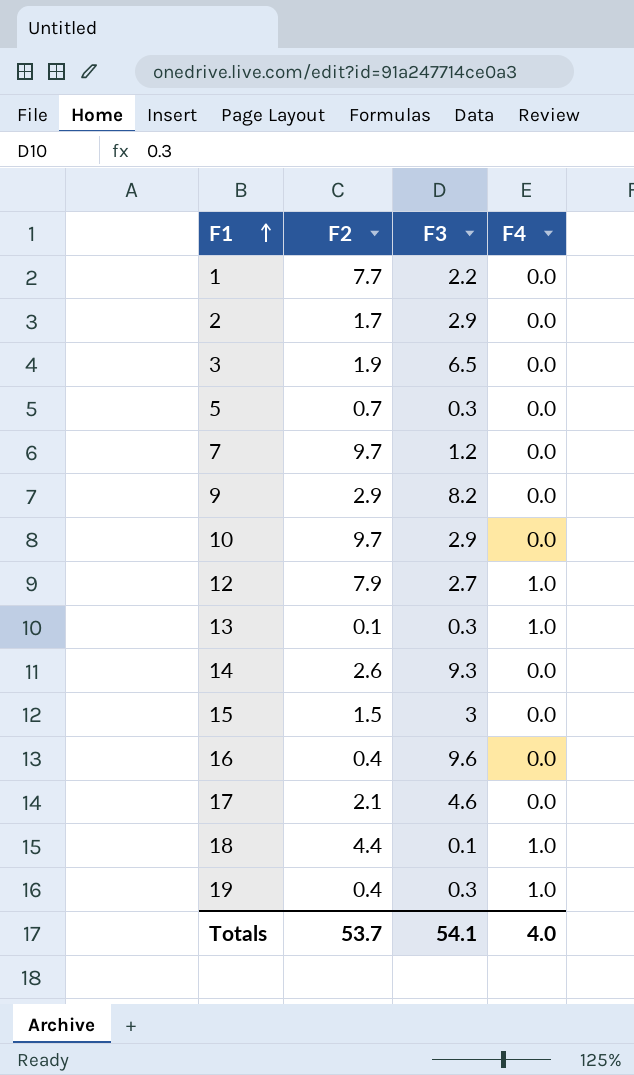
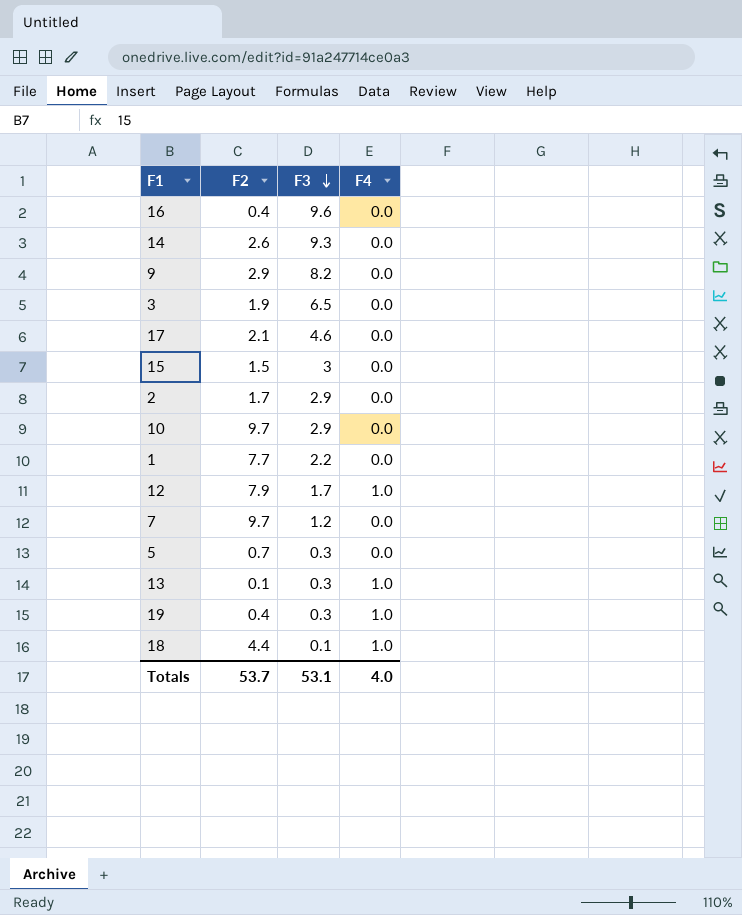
row order: F1 ascending -> F3 descending
12 | F3: 2.7 -> 1.7
Totals | F3: 54.1 -> 53.1

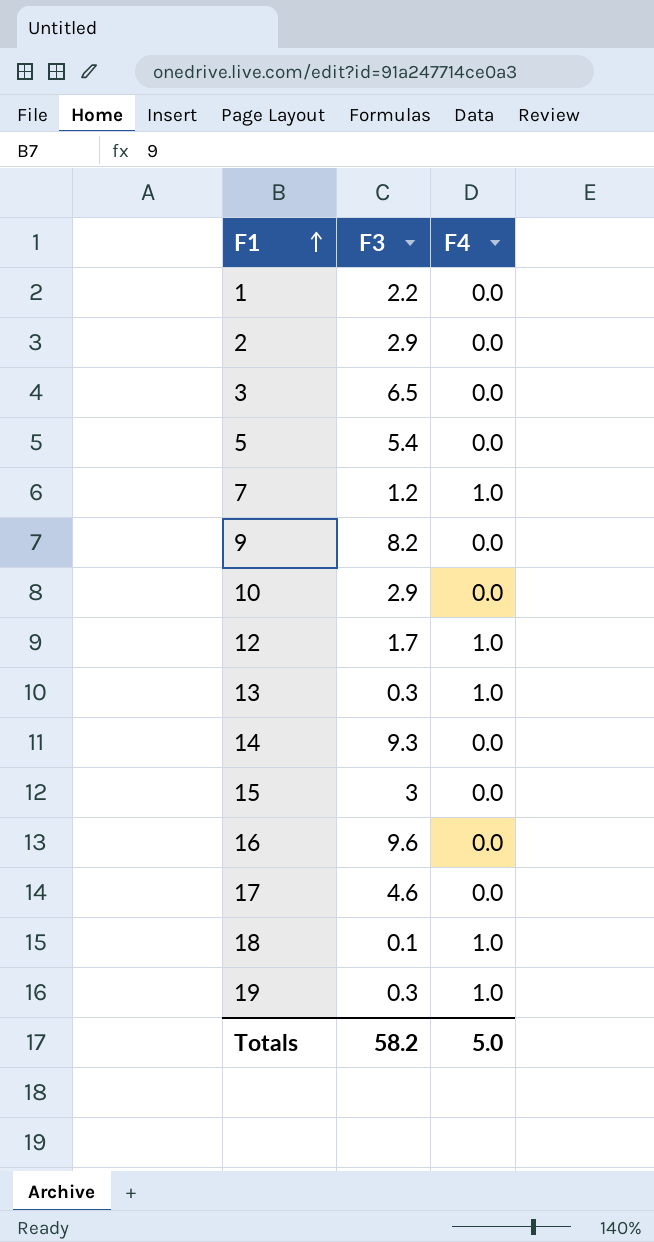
row order: F3 descending -> F1 ascending
column F2 | position: 2 -> none
5 | F3: 0.3 -> 5.4
7 | F4: 0.0 -> 1.0
Totals | F3: 53.1 -> 58.2
Totals | F4: 4.0 -> 5.0

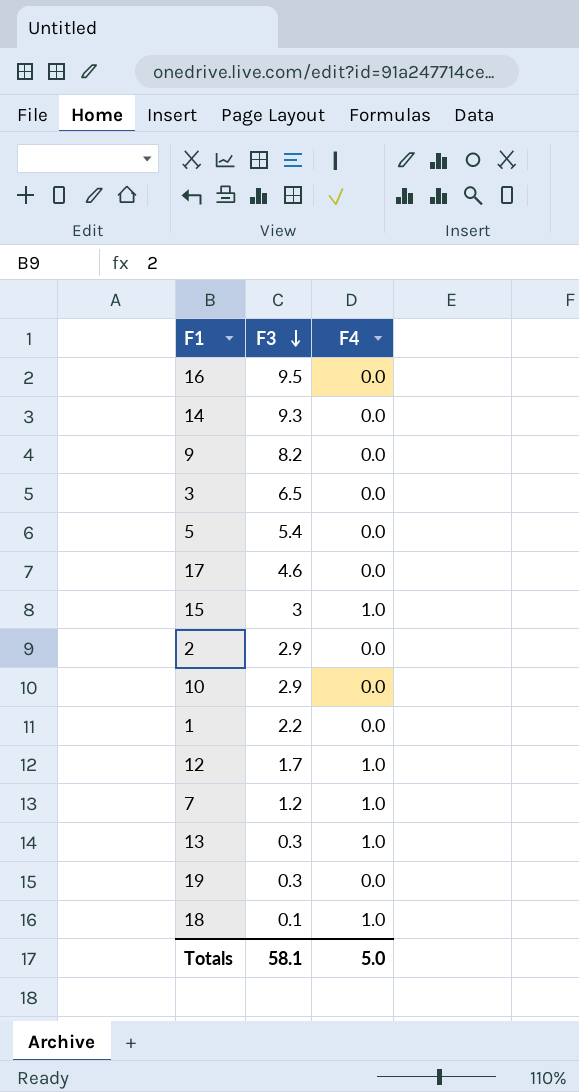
row order: F1 ascending -> F3 descending
16 | F3: 9.6 -> 9.5
15 | F4: 0.0 -> 1.0
19 | F4: 1.0 -> 0.0
Totals | F3: 58.2 -> 58.1

